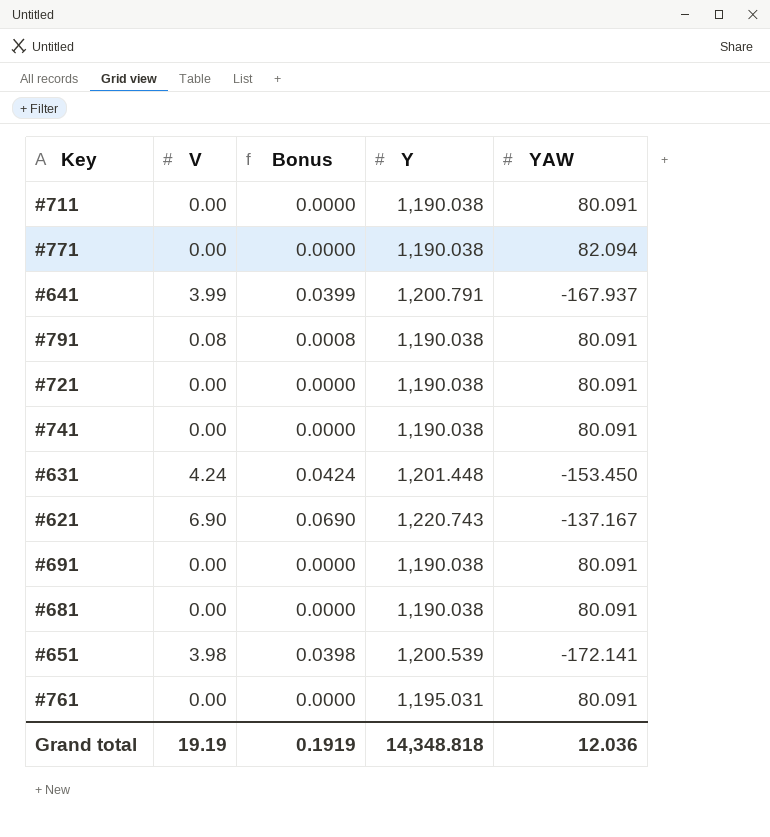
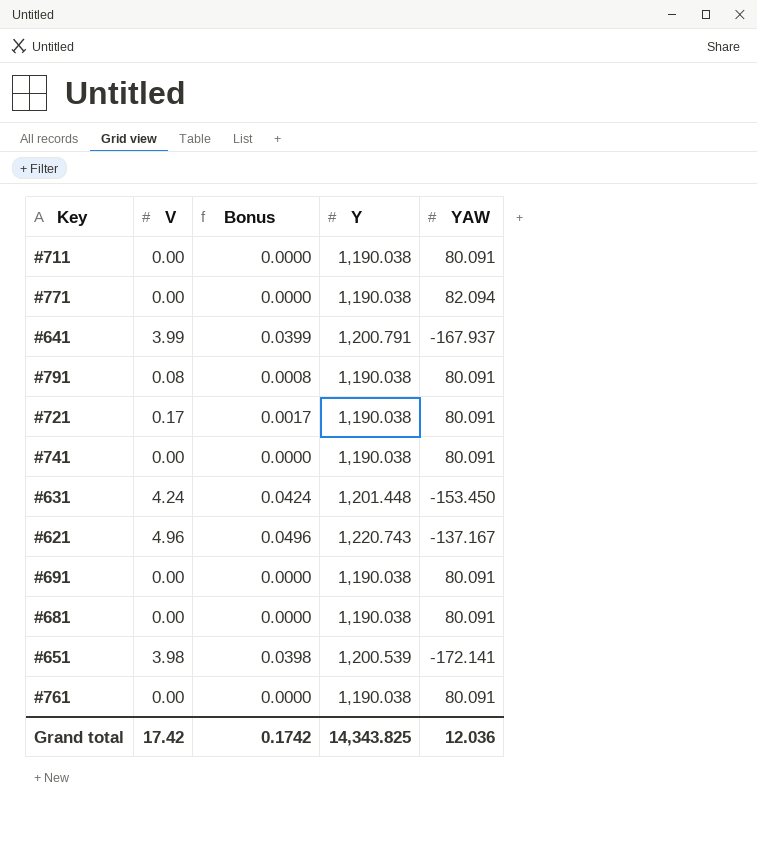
#721 | V: 0.00 -> 0.17
#721 | Bonus: 0.0000 -> 0.0017
#621 | V: 6.90 -> 4.96
#621 | Bonus: 0.0690 -> 0.0496
#761 | Y: 1,195.031 -> 1,190.038
Grand total | V: 19.19 -> 17.42
Grand total | Bonus: 0.1919 -> 0.1742
Grand total | Y: 14,348.818 -> 14,343.825

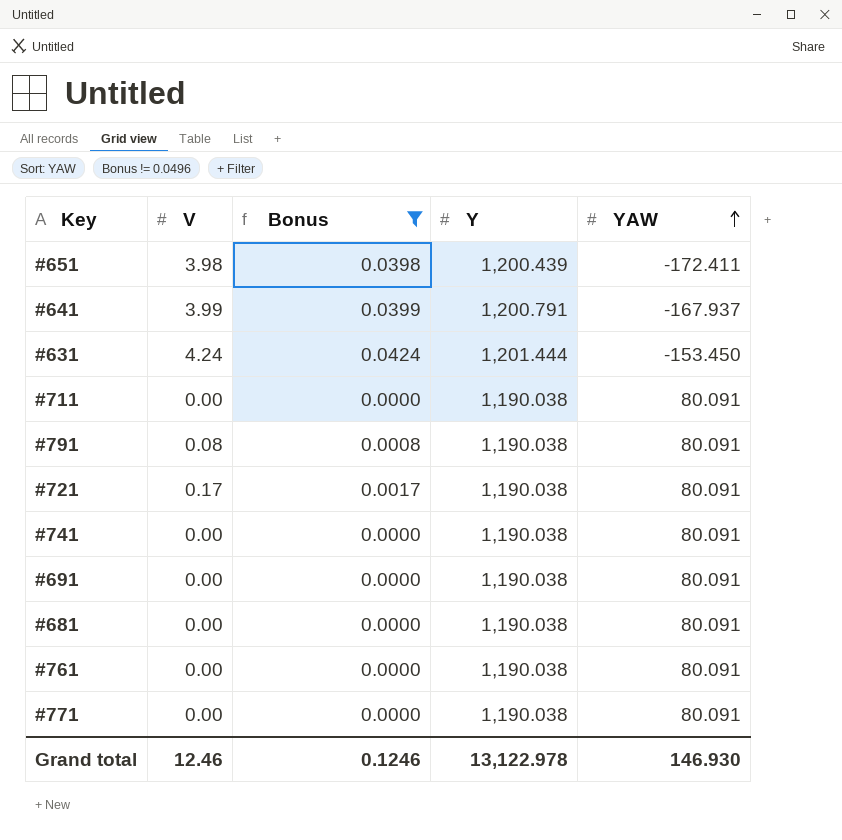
filter: none -> Bonus != 0.0496
row order: none -> YAW ascending
#651 | Y: 1,200.539 -> 1,200.439
#651 | YAW: -172.141 -> -172.411
#631 | Y: 1,201.448 -> 1,201.444
#771 | YAW: 82.094 -> 80.091
Grand total | V: 17.42 -> 12.46
Grand total | Bonus: 0.1742 -> 0.1246
Grand total | Y: 14,343.825 -> 13,122.978
Grand total | YAW: 12.036 -> 146.930

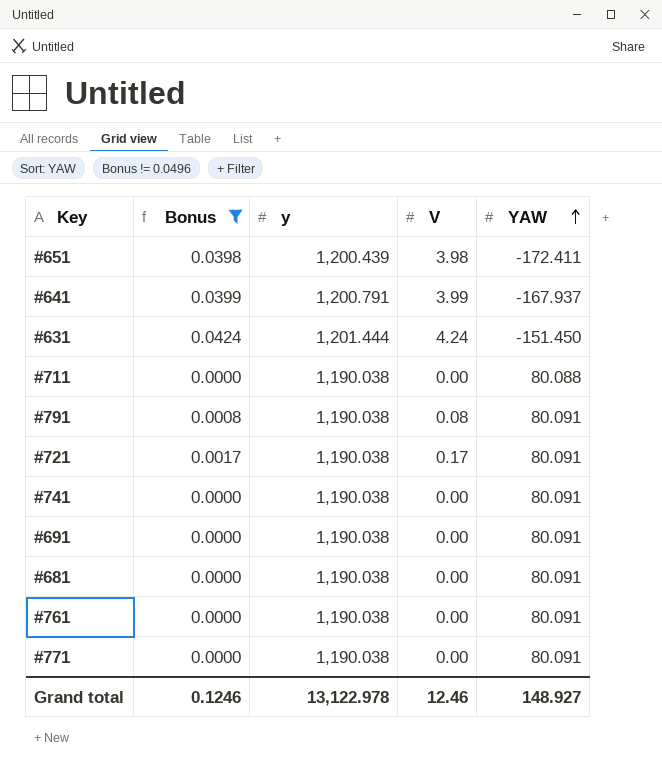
column name: Y -> y
column V | position: 2 -> 4
#631 | YAW: -153.450 -> -151.450
#711 | YAW: 80.091 -> 80.088
Grand total | YAW: 146.930 -> 148.927

